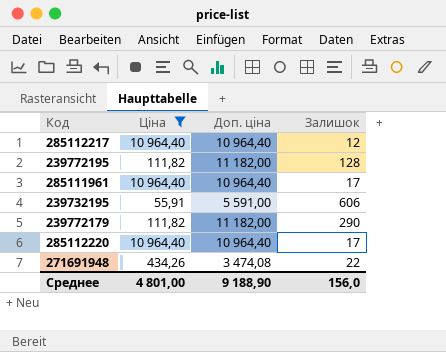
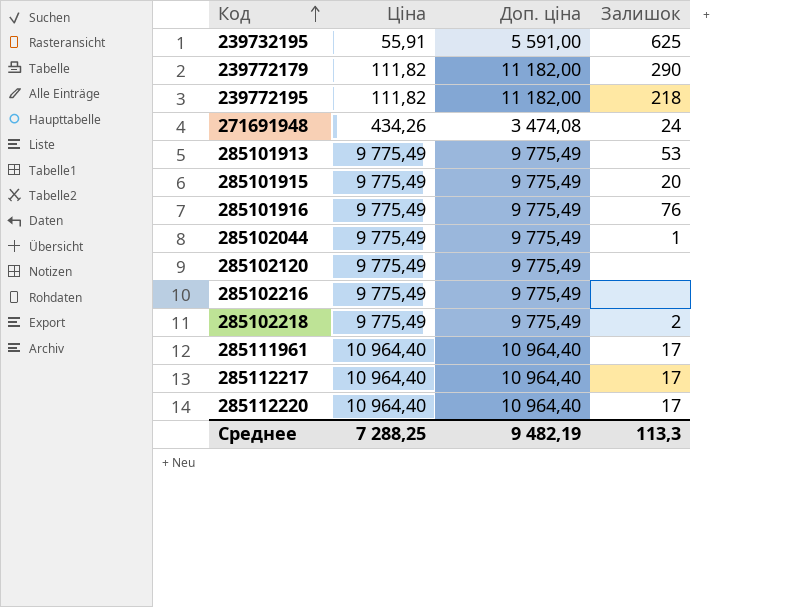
filter: Ціна != 9 775,49 -> none
row order: none -> Код ascending
239732195 | Залишок: 606 -> 625
239772195 | Залишок: 128 -> 218
271691948 | Залишок: 22 -> 24
285112217 | Залишок: 12 -> 17
Среднее | Ціна: 4 801,00 -> 7 288,25
Среднее | Доп. ціна: 9 188,90 -> 9 482,19
Среднее | Залишок: 156,0 -> 113,3

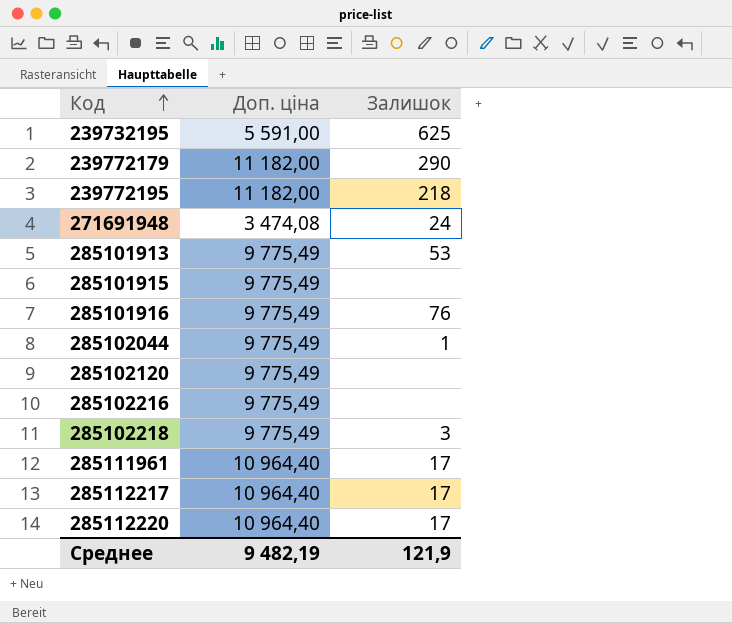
column Ціна | position: 2 -> none
285101915 | Залишок: 20 -> none
285102218 | Залишок: 2 -> 3
Среднее | Залишок: 113,3 -> 121,9

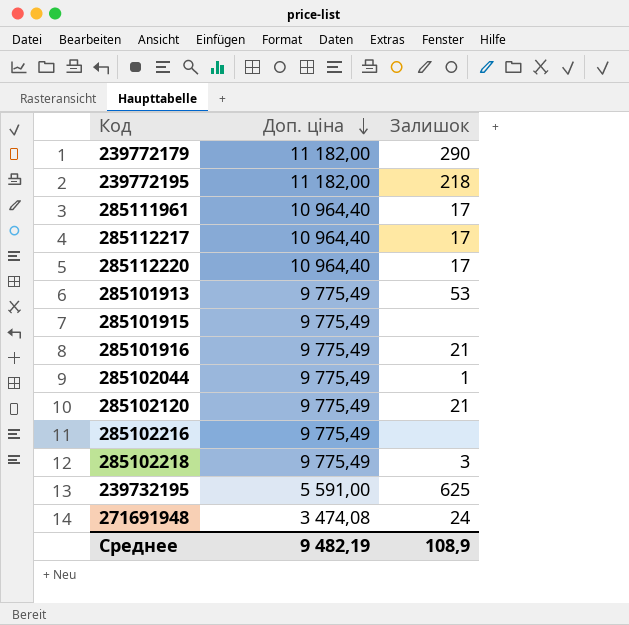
row order: Код ascending -> Доп. ціна descending
285101916 | Залишок: 76 -> 21
285102120 | Залишок: none -> 21
Среднее | Залишок: 121,9 -> 108,9

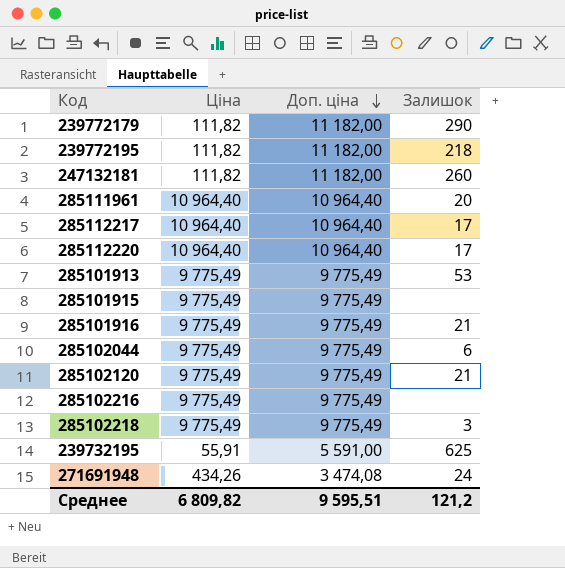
column Ціна | position: none -> 2
row 247132181: none -> 111,82 | 11 182,00 | 260
285111961 | Залишок: 17 -> 20
285102044 | Залишок: 1 -> 6
Среднее | Доп. ціна: 9 482,19 -> 9 595,51
Среднее | Залишок: 108,9 -> 121,2

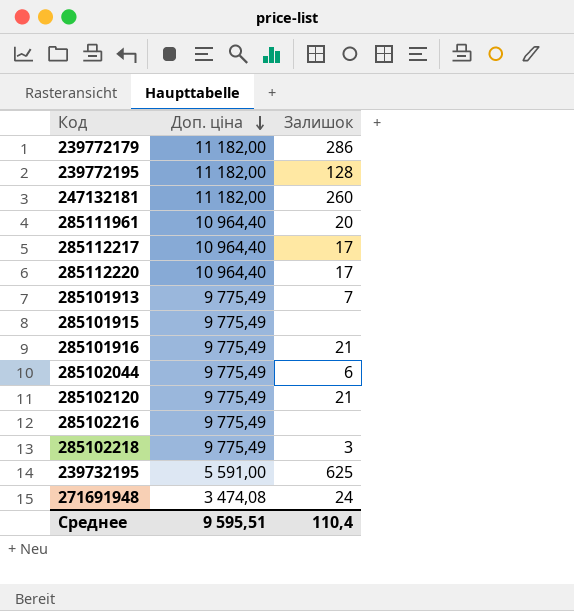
column Ціна | position: 2 -> none
239772179 | Залишок: 290 -> 286
239772195 | Залишок: 218 -> 128
285101913 | Залишок: 53 -> 7
Среднее | Залишок: 121,2 -> 110,4

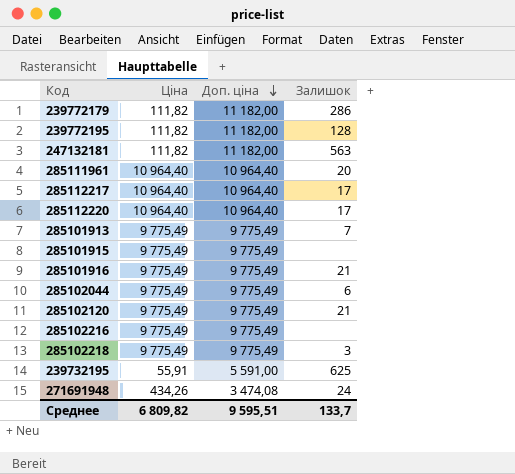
column Ціна | position: none -> 2
247132181 | Залишок: 260 -> 563
Среднее | Залишок: 110,4 -> 133,7

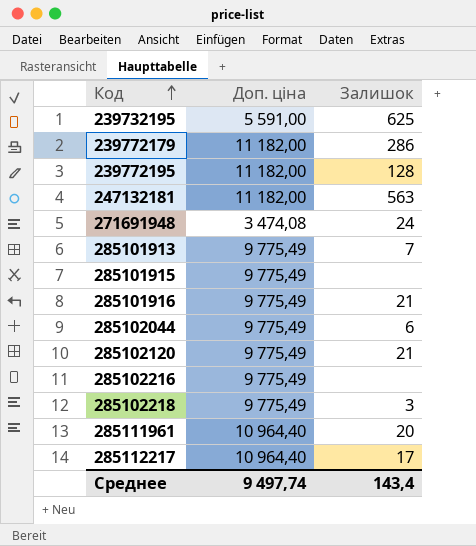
row order: Доп. ціна descending -> Код ascending
column Ціна | position: 2 -> none
row 285112220: 10 964,40 | 10 964,40 | 17 -> none
Среднее | Доп. ціна: 9 595,51 -> 9 497,74
Среднее | Залишок: 133,7 -> 143,4

